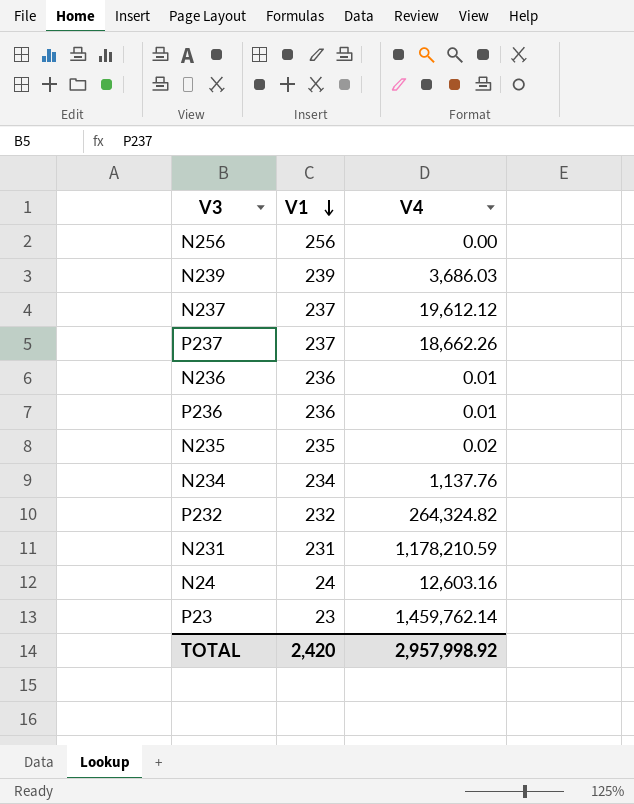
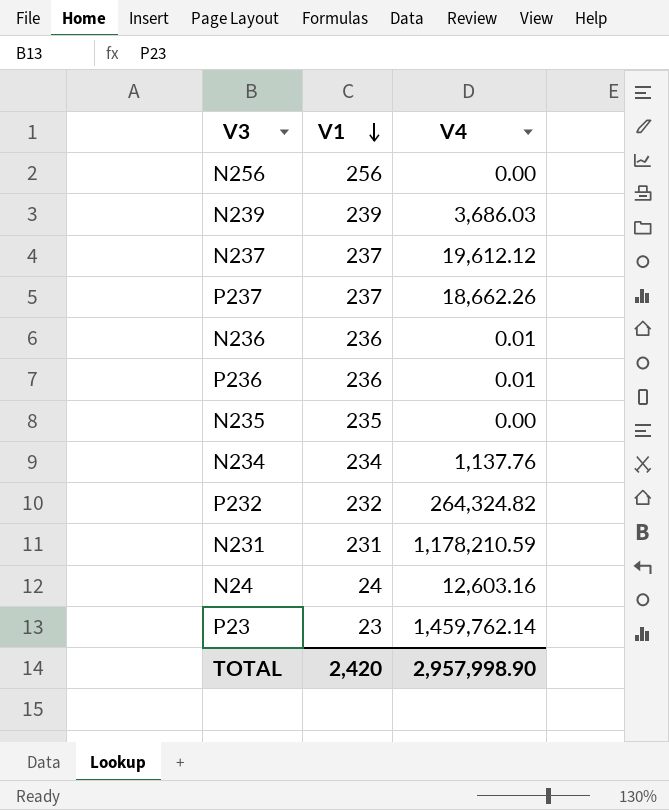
N235 | V4: 0.02 -> 0.00
TOTAL | V4: 2,957,998.92 -> 2,957,998.90

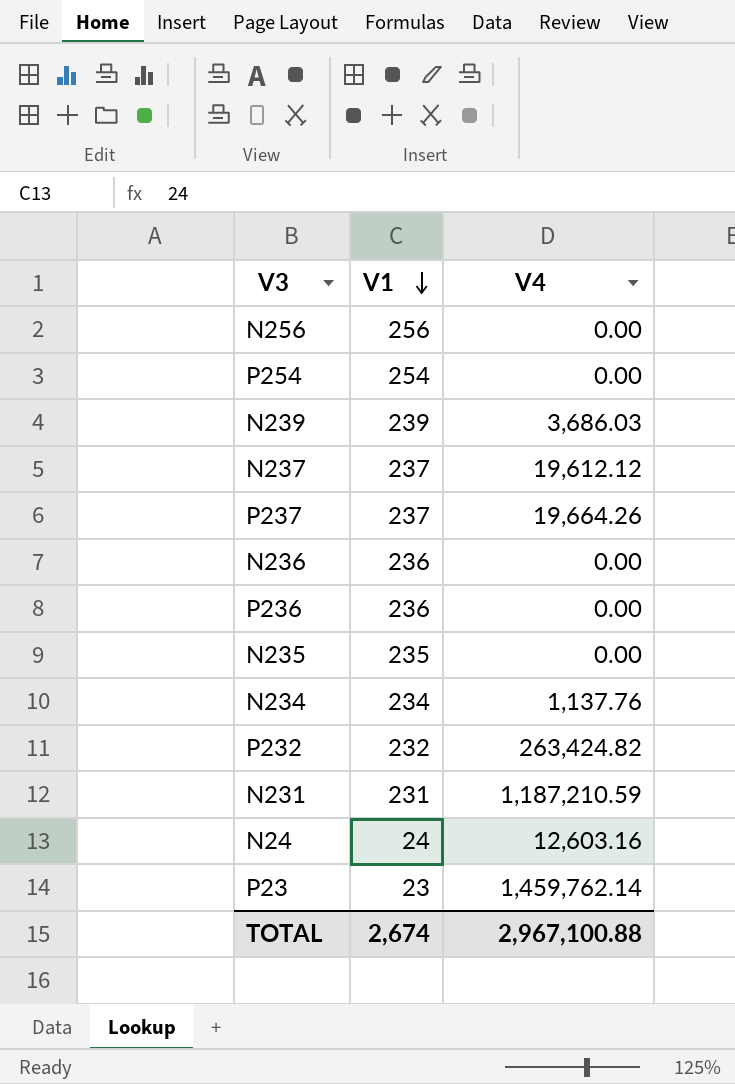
row P254: none -> 254 | 0.00
P237 | V4: 18,662.26 -> 19,664.26
N236 | V4: 0.01 -> 0.00
P236 | V4: 0.01 -> 0.00
P232 | V4: 264,324.82 -> 263,424.82
N231 | V4: 1,178,210.59 -> 1,187,210.59
TOTAL | V1: 2,420 -> 2,674
TOTAL | V4: 2,957,998.90 -> 2,967,100.88

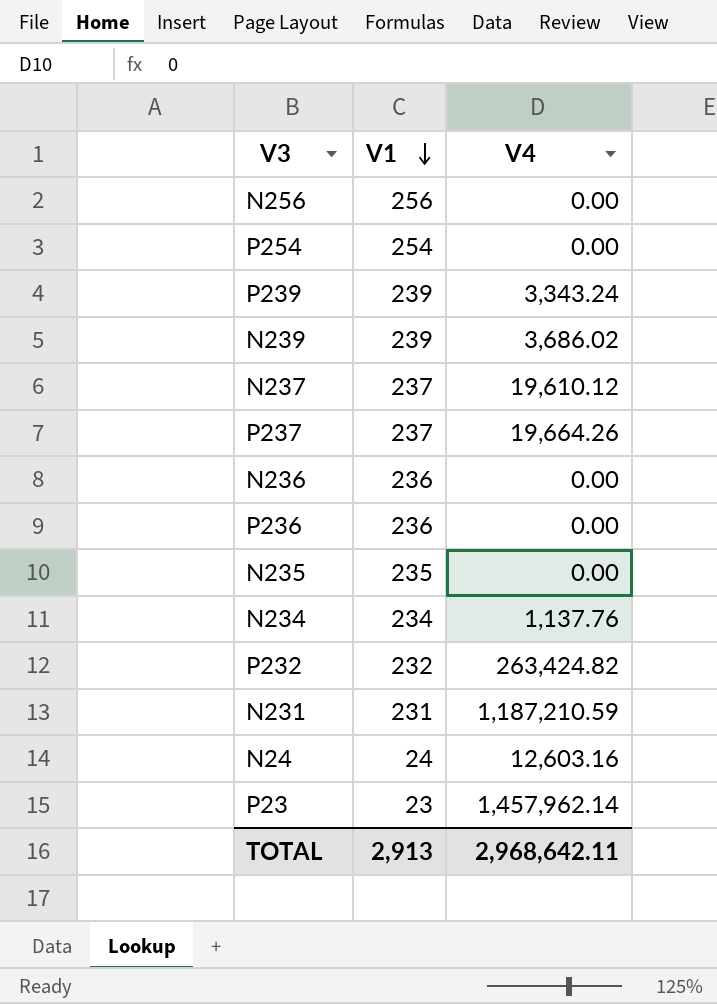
row P239: none -> 239 | 3,343.24
N239 | V4: 3,686.03 -> 3,686.02
N237 | V4: 19,612.12 -> 19,610.12
P23 | V4: 1,459,762.14 -> 1,457,962.14
TOTAL | V1: 2,674 -> 2,913
TOTAL | V4: 2,967,100.88 -> 2,968,642.11

